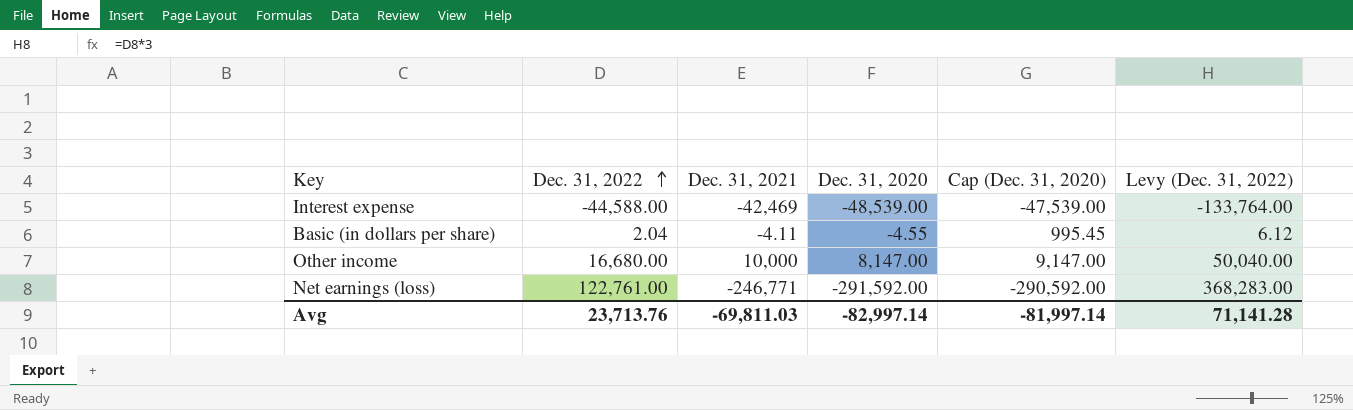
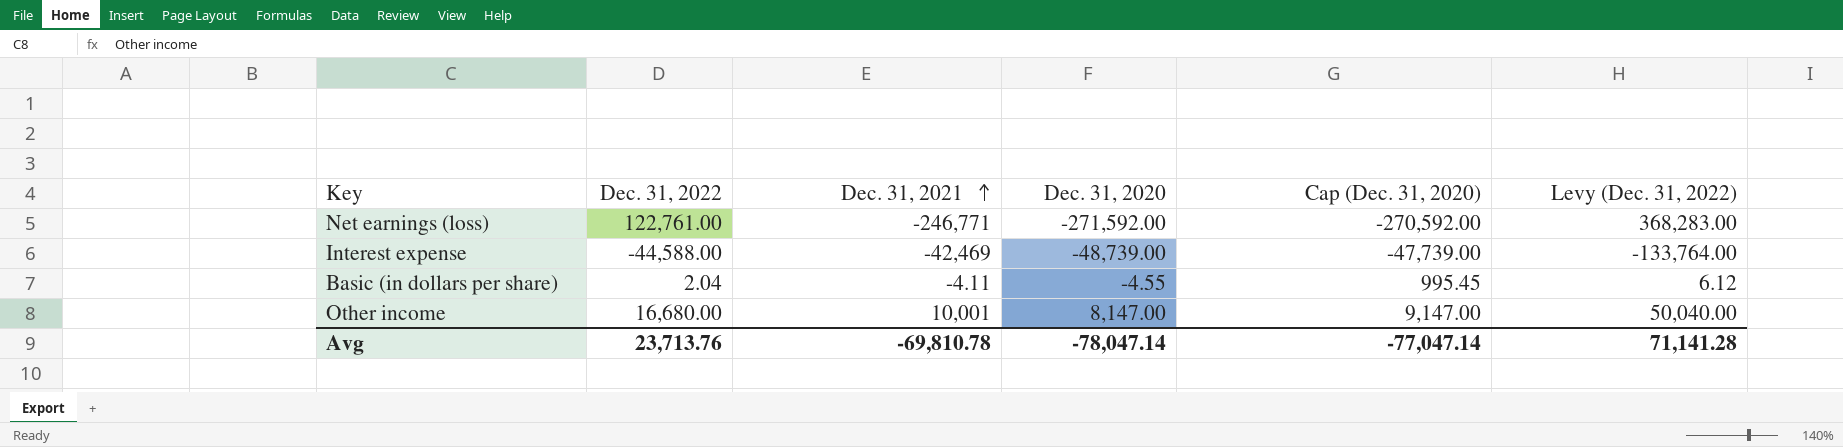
row order: Dec. 31, 2022 ascending -> Dec. 31, 2021 ascending
Net earnings (loss) | Dec. 31, 2020: -291,592.00 -> -271,592.00
Net earnings (loss) | Cap (Dec. 31, 2020): -290,592.00 -> -270,592.00
Interest expense | Dec. 31, 2020: -48,539.00 -> -48,739.00
Interest expense | Cap (Dec. 31, 2020): -47,539.00 -> -47,739.00
Other income | Dec. 31, 2021: 10,000 -> 10,001
Avg | Dec. 31, 2021: -69,811.03 -> -69,810.78
Avg | Dec. 31, 2020: -82,997.14 -> -78,047.14
Avg | Cap (Dec. 31, 2020): -81,997.14 -> -77,047.14

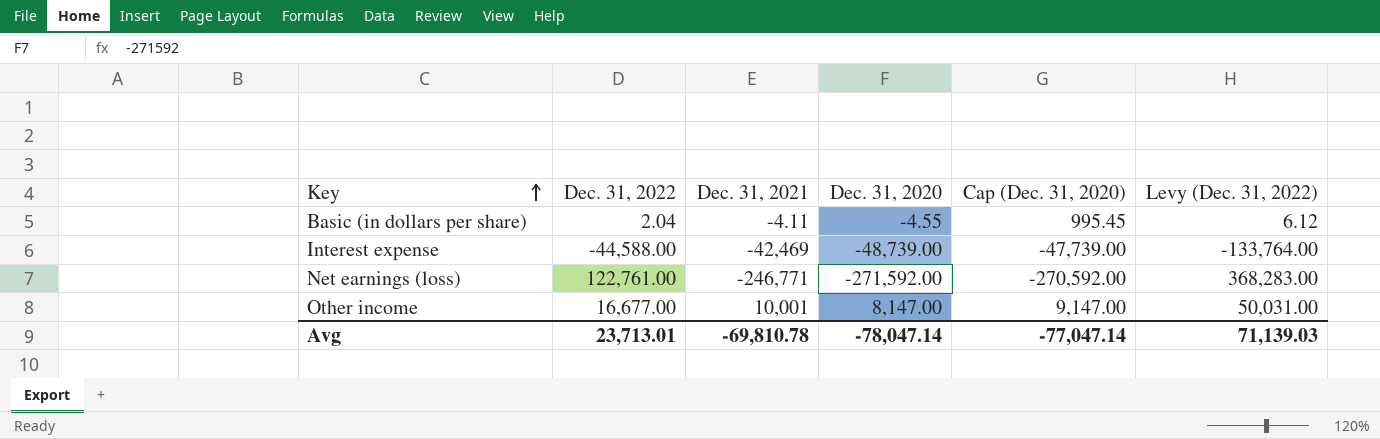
row order: Dec. 31, 2021 ascending -> Key ascending
Other income | Dec. 31, 2022: 16,680.00 -> 16,677.00
Other income | Levy (Dec. 31, 2022): 50,040.00 -> 50,031.00
Avg | Dec. 31, 2022: 23,713.76 -> 23,713.01
Avg | Levy (Dec. 31, 2022): 71,141.28 -> 71,139.03

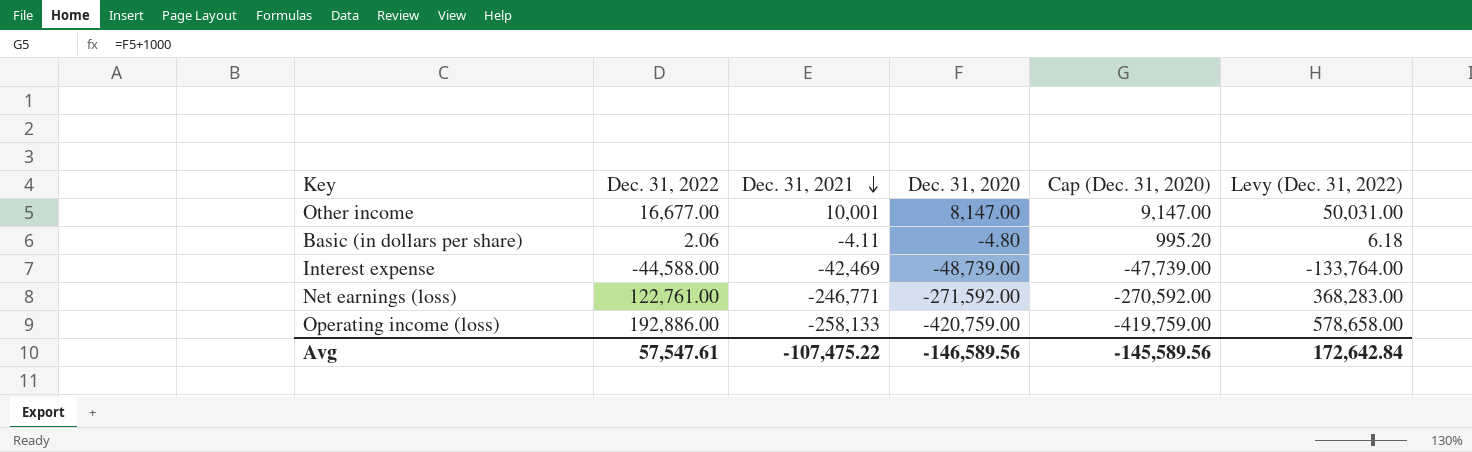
row order: Key ascending -> Dec. 31, 2021 descending
Basic (in dollars per share) | Dec. 31, 2022: 2.04 -> 2.06
Basic (in dollars per share) | Dec. 31, 2020: -4.55 -> -4.80
Basic (in dollars per share) | Cap (Dec. 31, 2020): 995.45 -> 995.20
Basic (in dollars per share) | Levy (Dec. 31, 2022): 6.12 -> 6.18
row Operating income (loss): none -> 192,886.00 | -258,133 | -420,759.00 | -419,759.00 | 578,658.00
Avg | Dec. 31, 2022: 23,713.01 -> 57,547.61
Avg | Dec. 31, 2021: -69,810.78 -> -107,475.22
Avg | Dec. 31, 2020: -78,047.14 -> -146,589.56
Avg | Cap (Dec. 31, 2020): -77,047.14 -> -145,589.56
Avg | Levy (Dec. 31, 2022): 71,139.03 -> 172,642.84

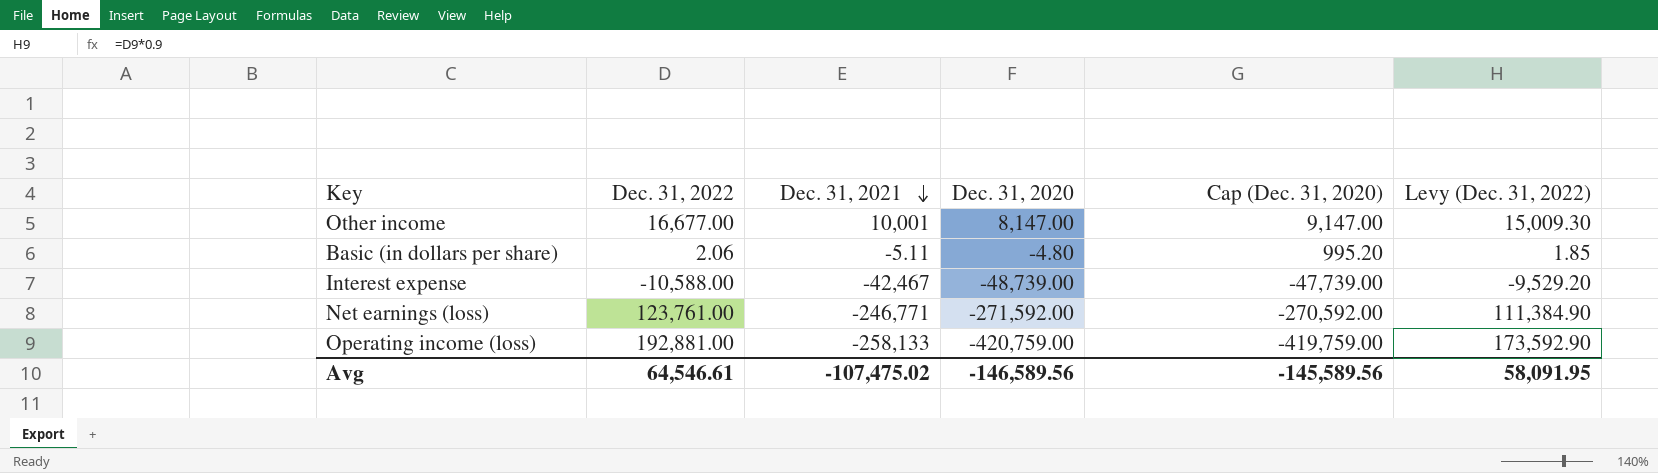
column Levy (Dec. 31, 2022) | formula: [Dec. 31, 2022] * 3 -> [Dec. 31, 2022] * 0.9
Basic (in dollars per share) | Dec. 31, 2021: -4.11 -> -5.11
Interest expense | Dec. 31, 2022: -44,588.00 -> -10,588.00
Interest expense | Dec. 31, 2021: -42,469 -> -42,467
Net earnings (loss) | Dec. 31, 2022: 122,761.00 -> 123,761.00
Operating income (loss) | Dec. 31, 2022: 192,886.00 -> 192,881.00
Avg | Dec. 31, 2022: 57,547.61 -> 64,546.61
Avg | Dec. 31, 2021: -107,475.22 -> -107,475.02
Avg | Levy (Dec. 31, 2022): 172,642.84 -> 58,091.95

